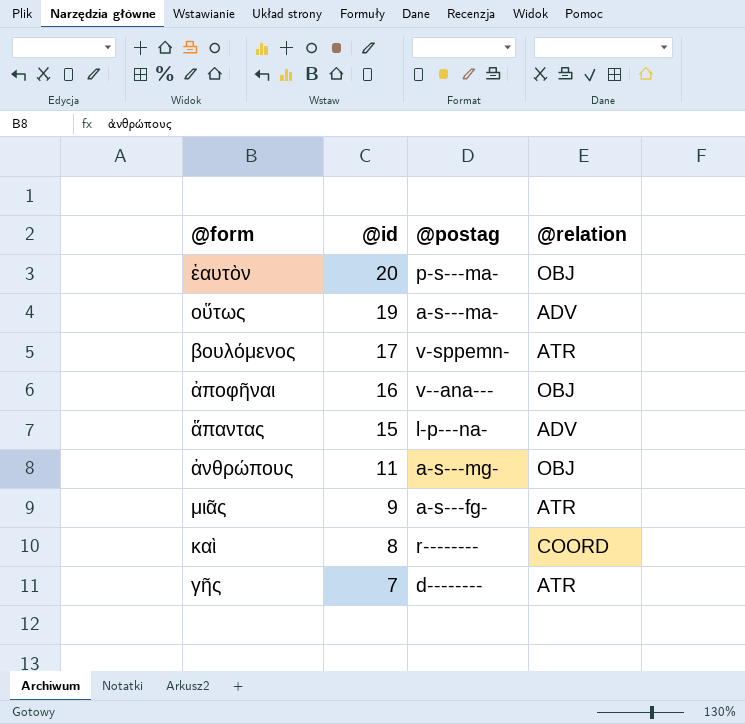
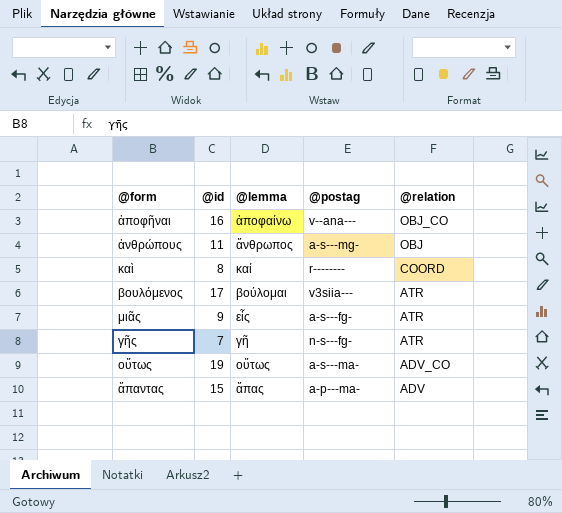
row order: @id descending -> @relation descending
column @lemma | position: none -> 3
row ἑαυτὸν: 20 | p-s---ma- | OBJ -> none
ἀποφῆναι | @relation: OBJ -> OBJ_CO
βουλόμενος | @postag: v-sppemn- -> v3siia---
γῆς | @postag: d-------- -> n-s---fg-
οὕτως | @relation: ADV -> ADV_CO
ἅπαντας | @postag: l-p---na- -> a-p---ma-

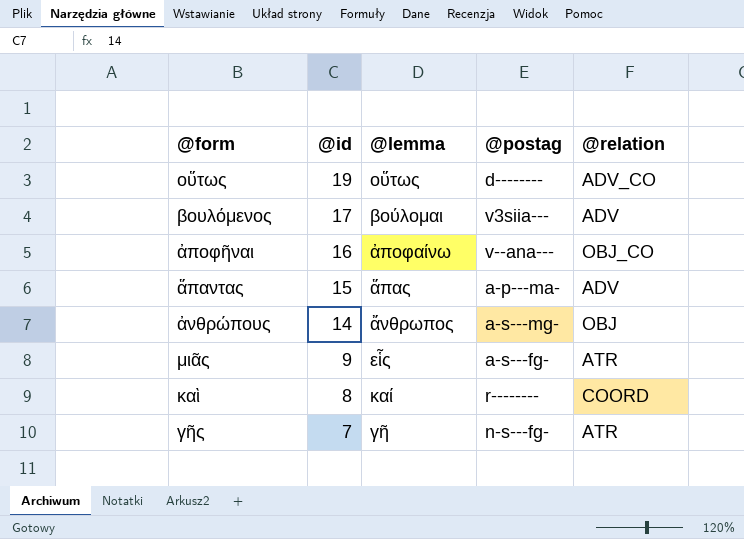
row order: @relation descending -> @id descending
οὕτως | @postag: a-s---ma- -> d--------
βουλόμενος | @relation: ATR -> ADV
ἀνθρώπους | @id: 11 -> 14

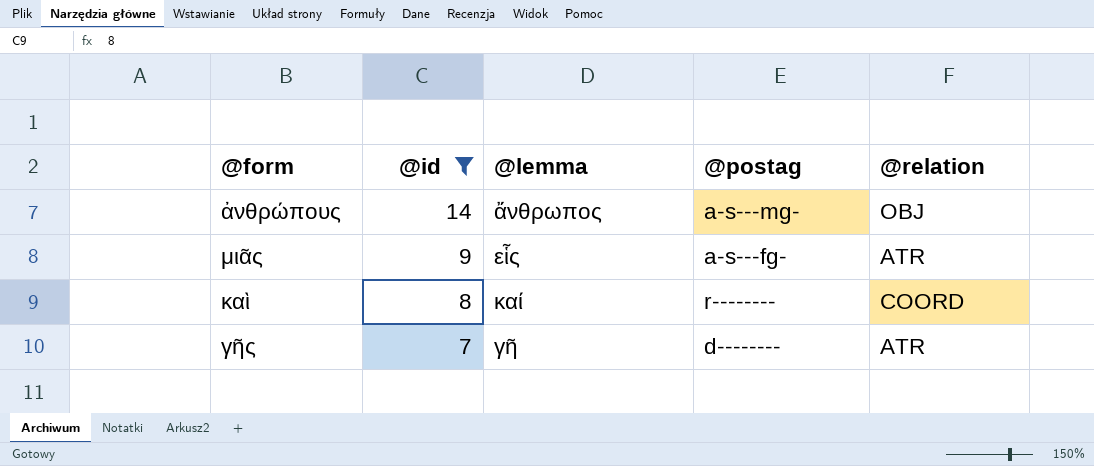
filter: none -> @id <= 14
γῆς | @postag: n-s---fg- -> d--------

